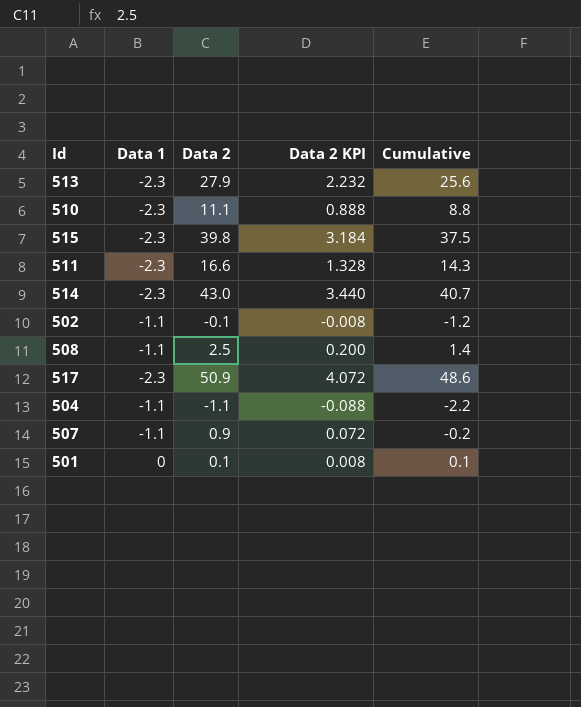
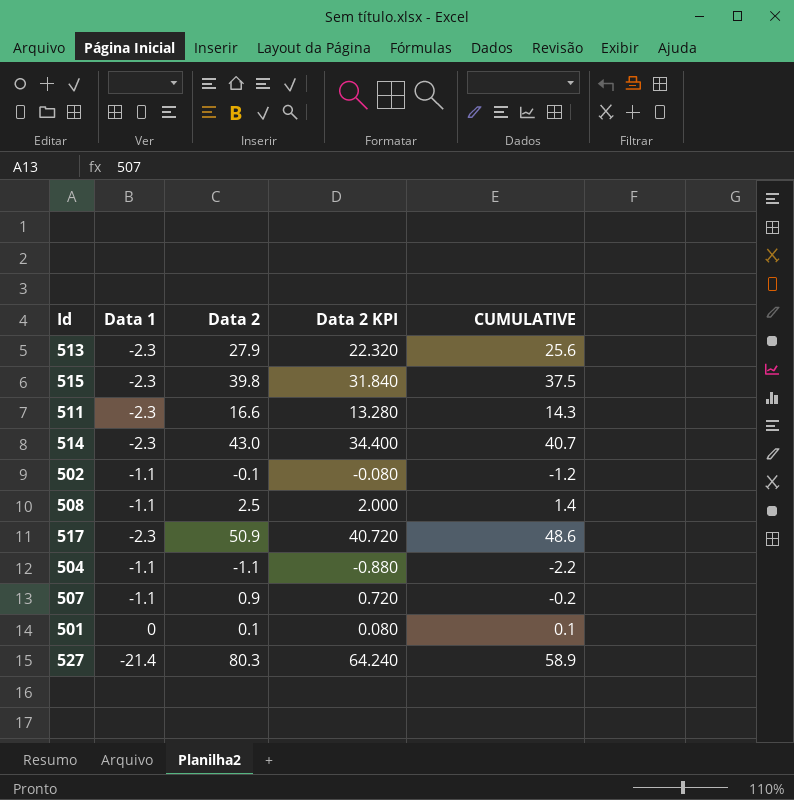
column Data 2 KPI | formula: [Data 2] * 0.08 -> [Data 2] * 0.8
column name: Cumulative -> CUMULATIVE
row 510: -2.3 | 11.1 | 0.888 | 8.8 -> none
row 527: none -> -21.4 | 80.3 | 64.240 | 58.9

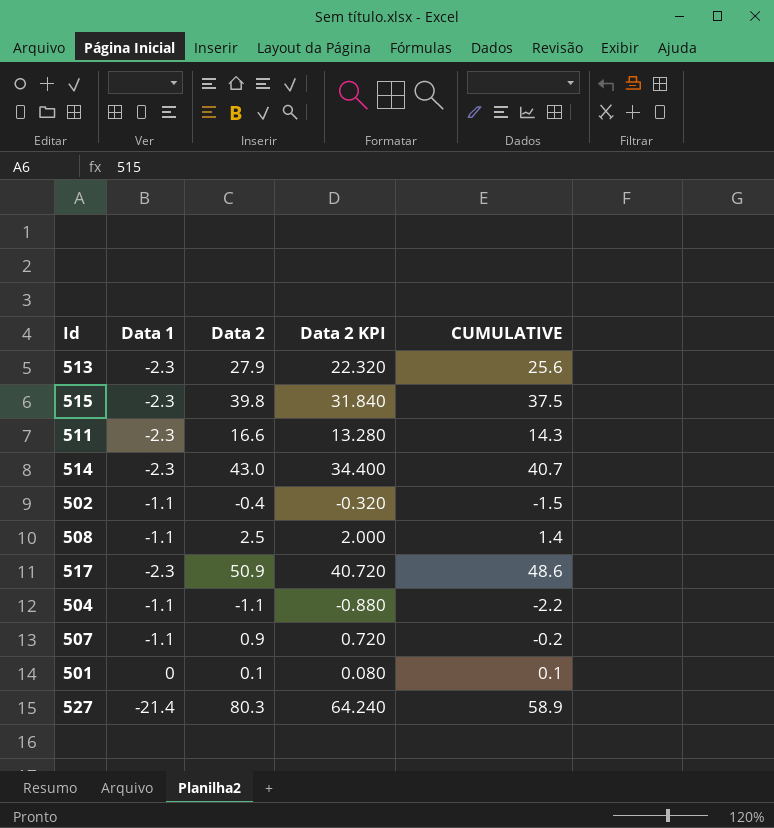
502 | Data 2: -0.1 -> -0.4
502 | Data 2 KPI: -0.080 -> -0.320
502 | CUMULATIVE: -1.2 -> -1.5

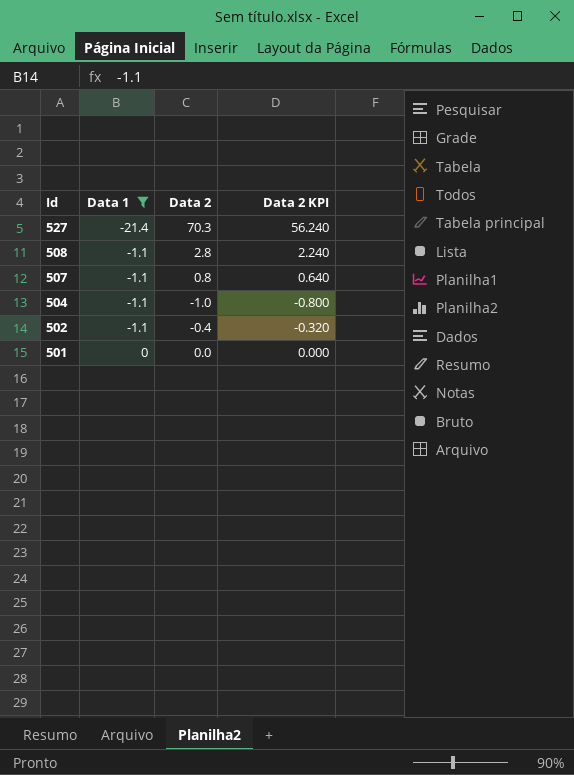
filter: none -> Data 1 != -2.3
row order: none -> Id descending
column CUMULATIVE | formula: [Data 1] + [Data 2] -> none
527 | Data 2: 80.3 -> 70.3
527 | Data 2 KPI: 64.240 -> 56.240
508 | Data 2: 2.5 -> 2.8
508 | Data 2 KPI: 2.000 -> 2.240
507 | Data 2: 0.9 -> 0.8
507 | Data 2 KPI: 0.720 -> 0.640
504 | Data 2: -1.1 -> -1.0
504 | Data 2 KPI: -0.880 -> -0.800
501 | Data 2: 0.1 -> 0.0
501 | Data 2 KPI: 0.080 -> 0.000

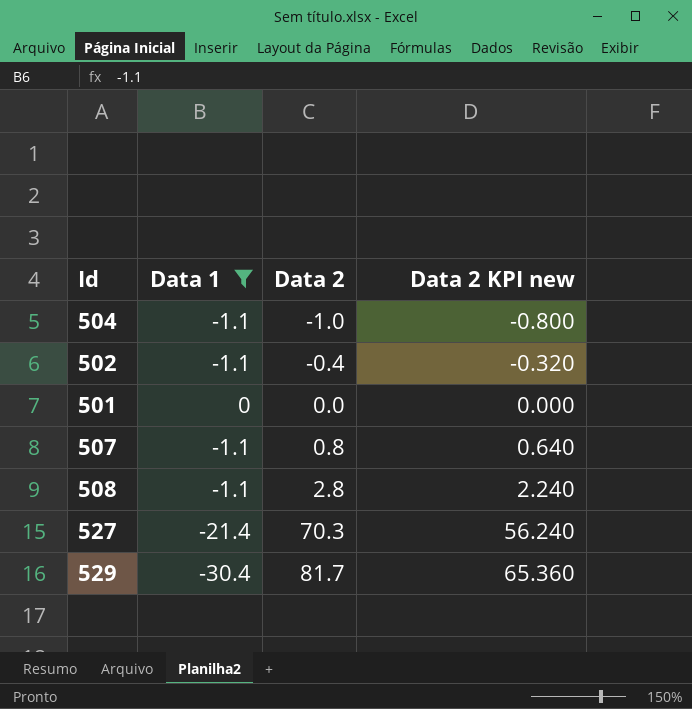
row order: Id descending -> Data 2 ascending
column name: Data 2 KPI -> Data 2 KPI new
row 529: none -> -30.4 | 81.7 | 65.360

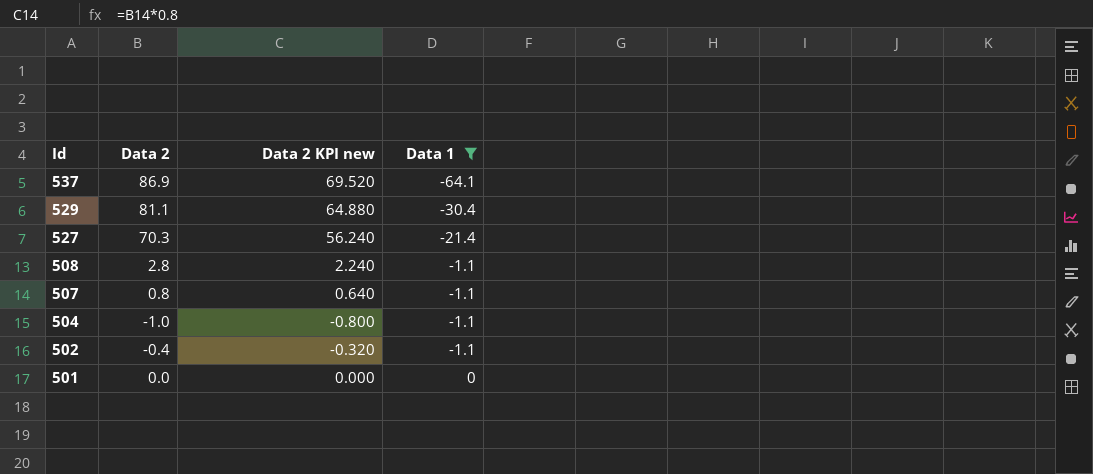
row order: Data 2 ascending -> Id descending
column Data 1 | position: 2 -> 4
row 537: none -> 86.9 | 69.520 | -64.1
529 | Data 2: 81.7 -> 81.1
529 | Data 2 KPI new: 65.360 -> 64.880

